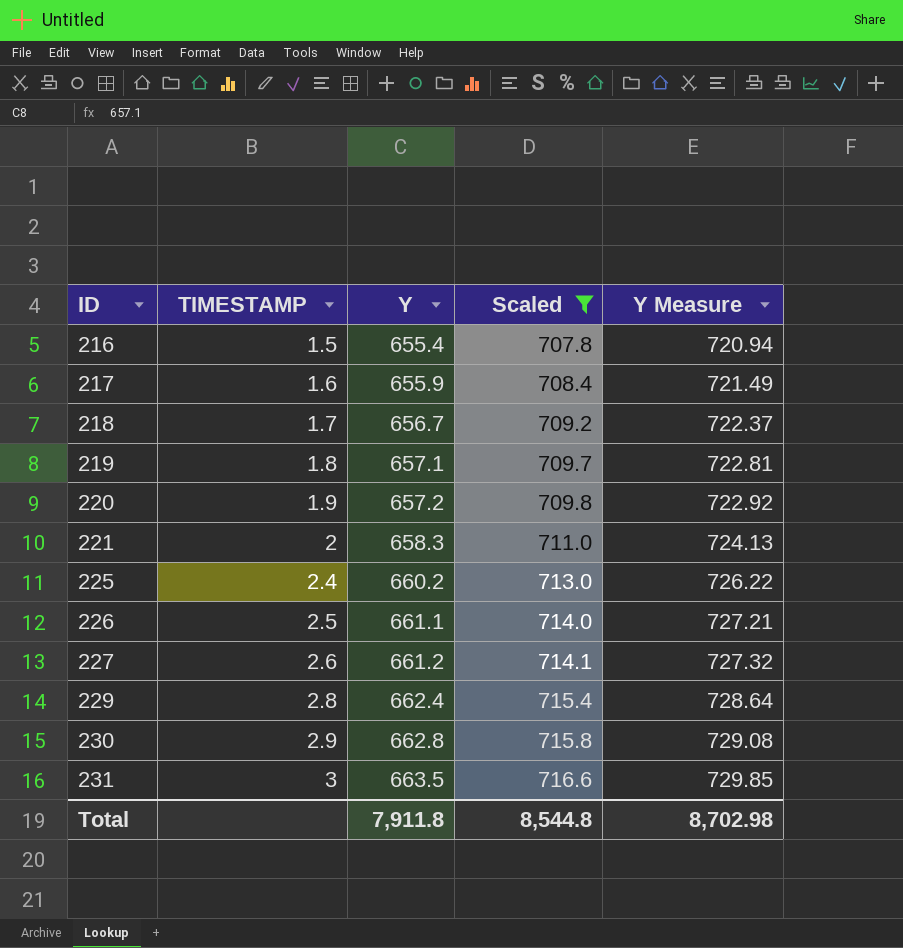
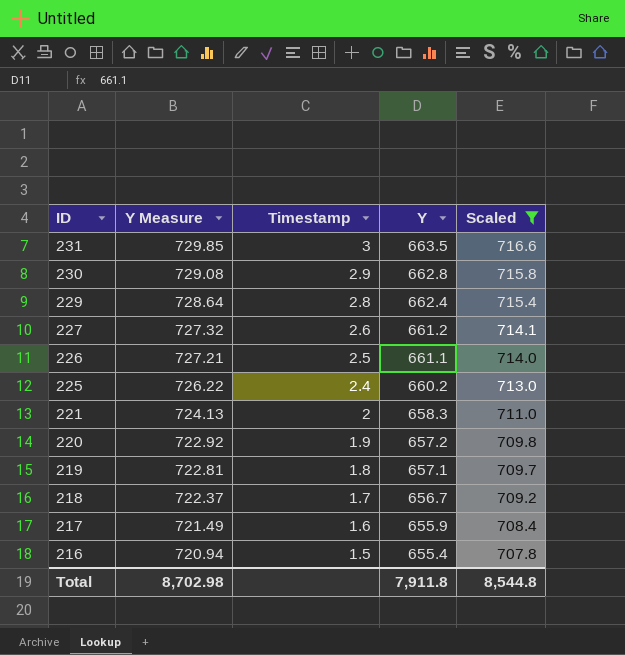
row order: ID ascending -> ID descending
column Y Measure | position: 5 -> 2
column name: TIMESTAMP -> Timestamp

